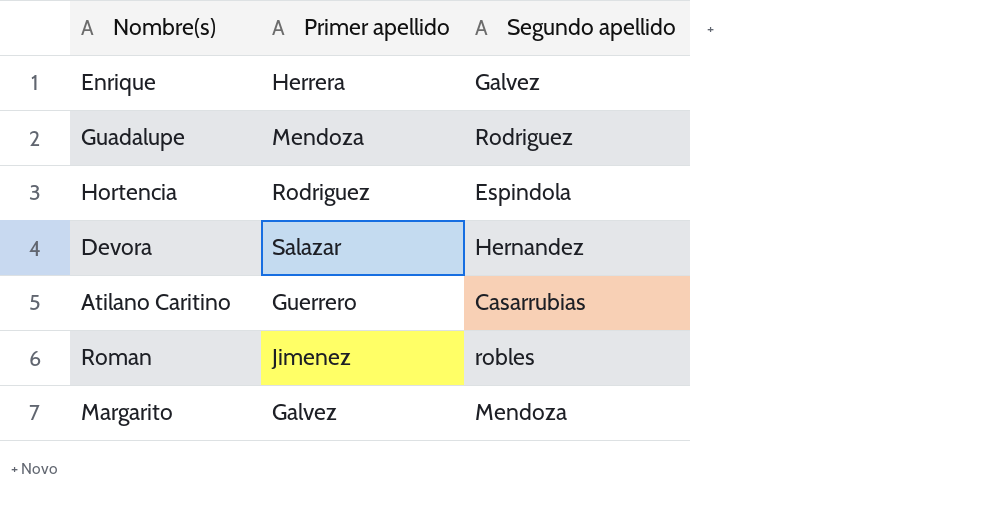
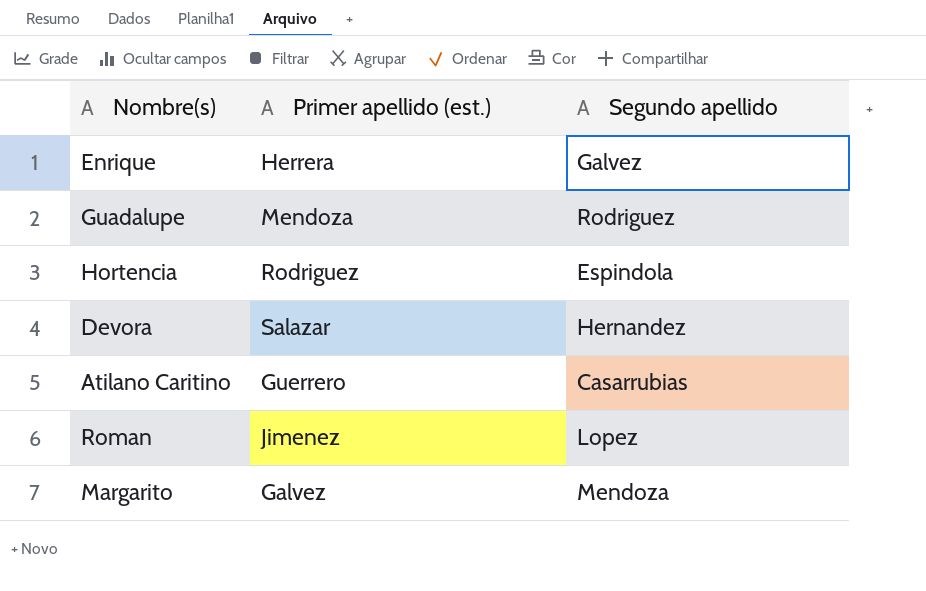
column name: Primer apellido -> Primer apellido (est.)
Roman | Segundo apellido: robles -> Lopez

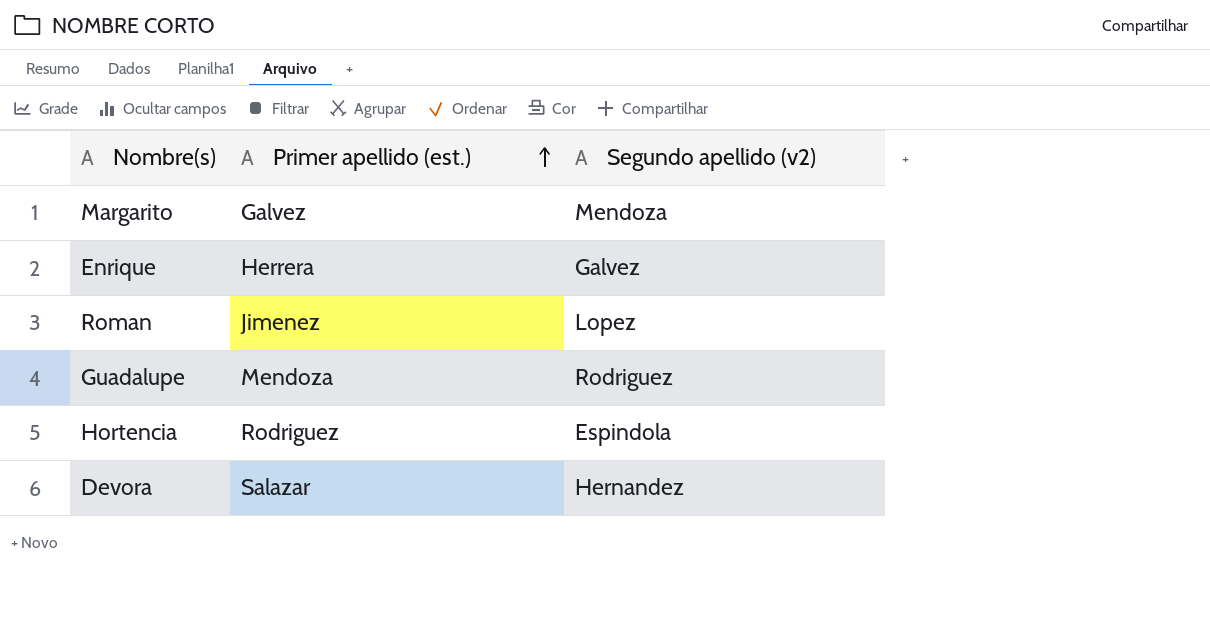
row order: none -> Primer apellido (est.) ascending
column name: Segundo apellido -> Segundo apellido (v2)
row Atilano Caritino: Guerrero | Casarrubias -> none

